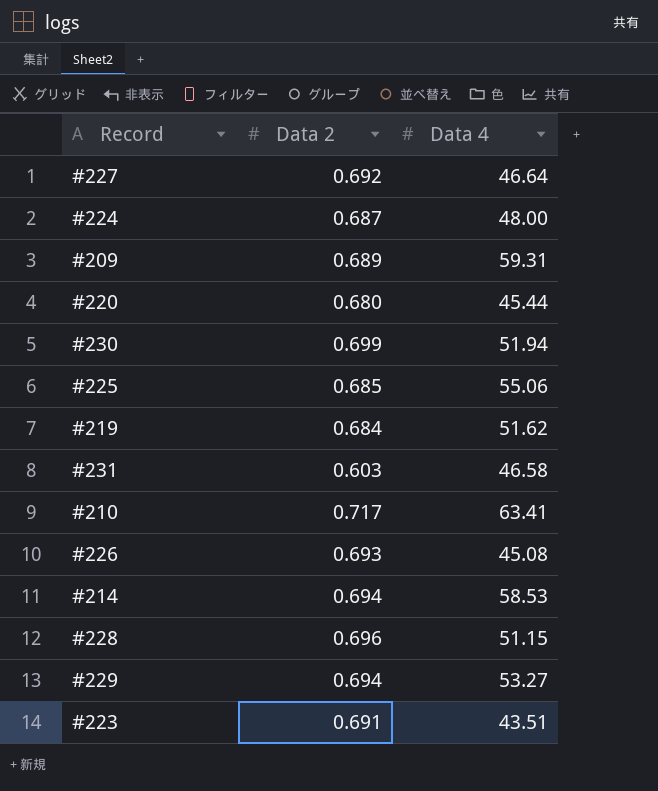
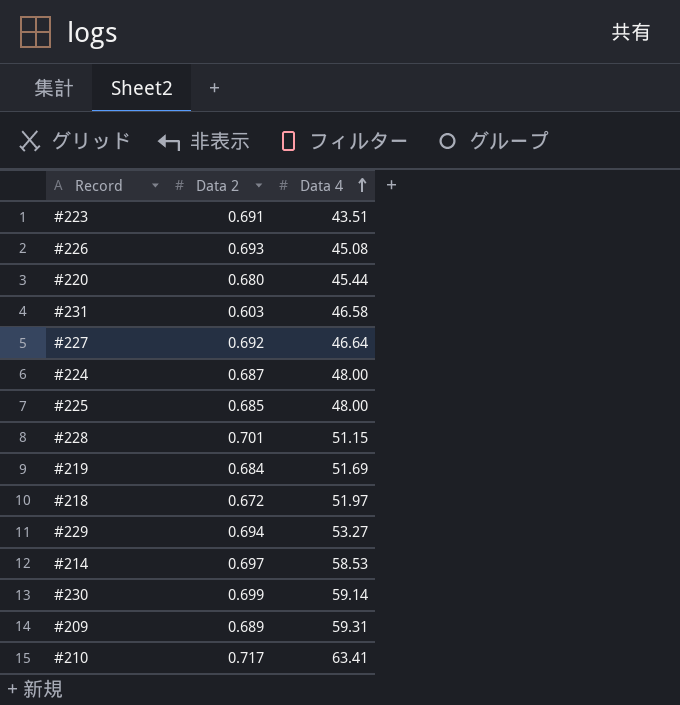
row order: none -> Data 4 ascending
#225 | Data 4: 55.06 -> 48.00
#228 | Data 2: 0.696 -> 0.701
#219 | Data 4: 51.62 -> 51.69
row #218: none -> 0.672 | 51.97
#214 | Data 2: 0.694 -> 0.697
#230 | Data 4: 51.94 -> 59.14

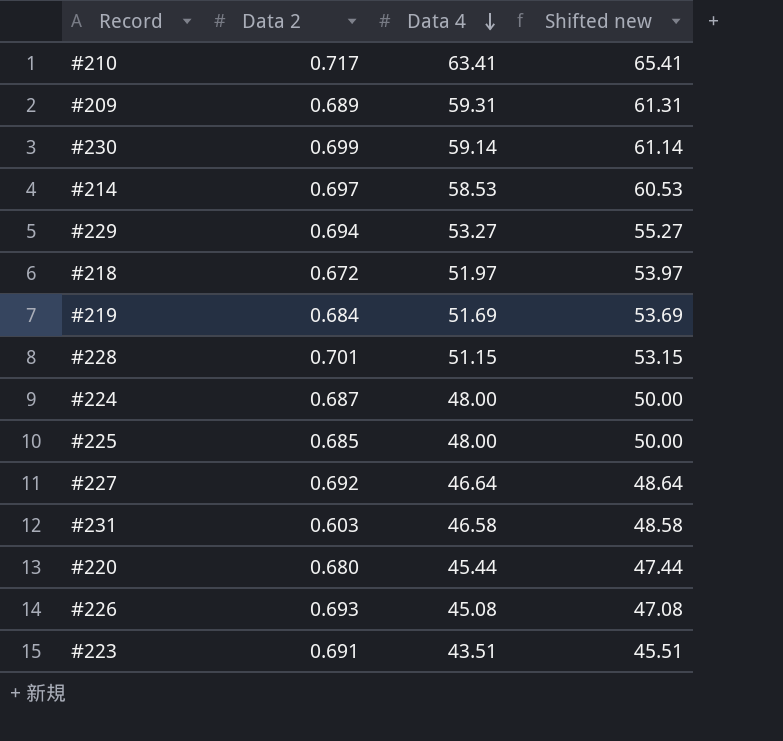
row order: Data 4 ascending -> Data 4 descending
column Shifted new | formula: none -> [Data 4] + 2

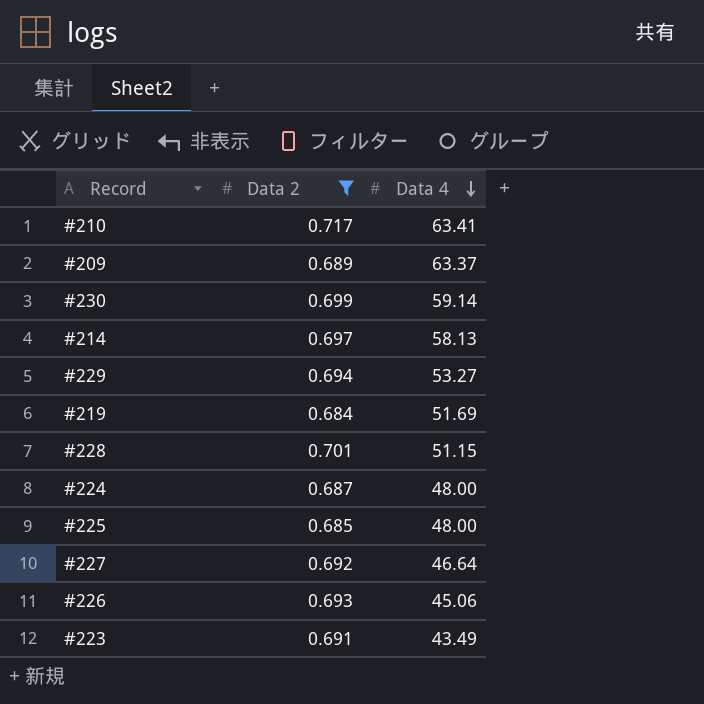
filter: none -> Data 2 >= 0.684
column Shifted new | formula: [Data 4] + 2 -> none
#209 | Data 4: 59.31 -> 63.37
#214 | Data 4: 58.53 -> 58.13
#226 | Data 4: 45.08 -> 45.06
#223 | Data 4: 43.51 -> 43.49

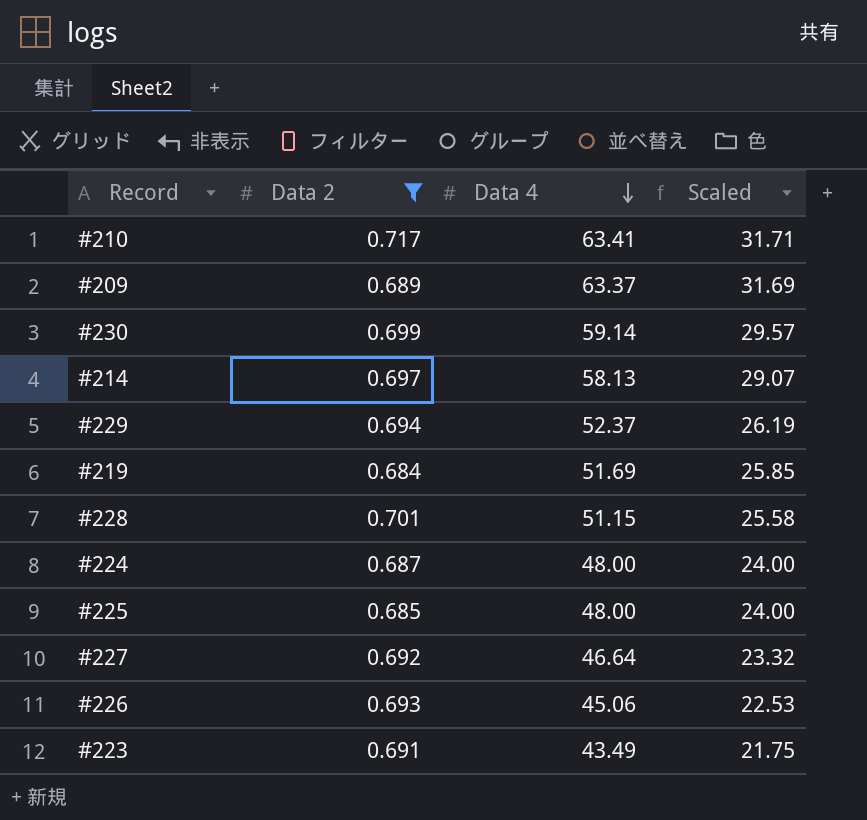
column Scaled | formula: none -> [Data 4] * 0.5
#229 | Data 4: 53.27 -> 52.37

